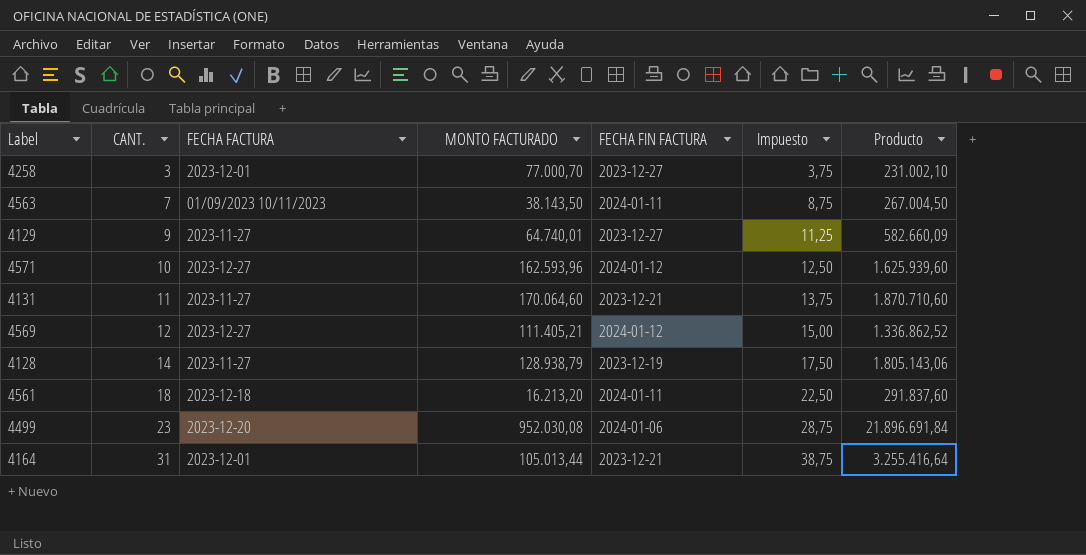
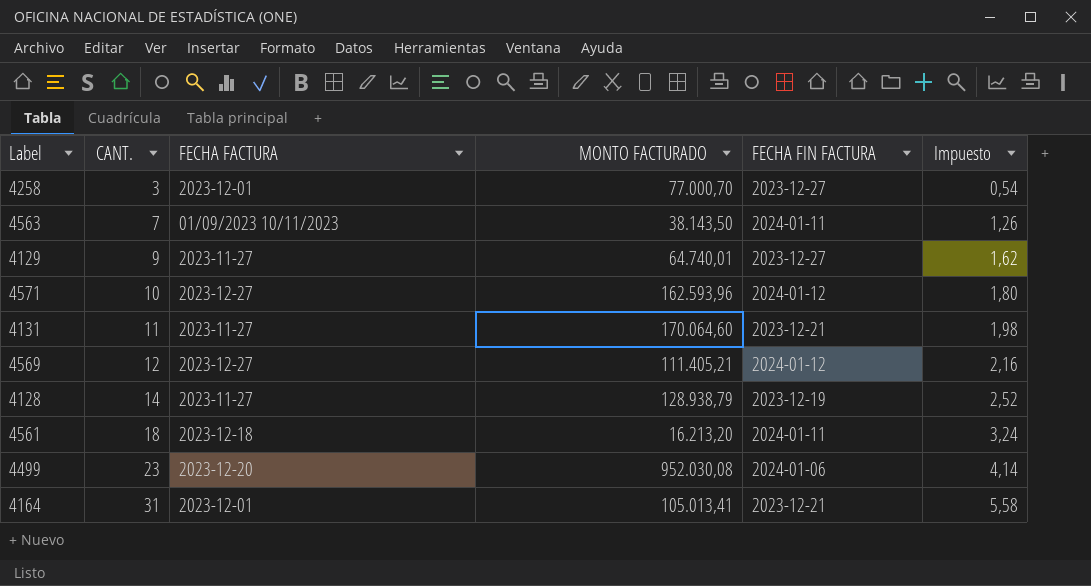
column Producto | formula: [CANT.] * [MONTO FACTURADO] -> none
column Impuesto | formula: [CANT.] * 1,25 -> [CANT.] * 0,18
4164 | MONTO FACTURADO: 105.013,44 -> 105.013,41

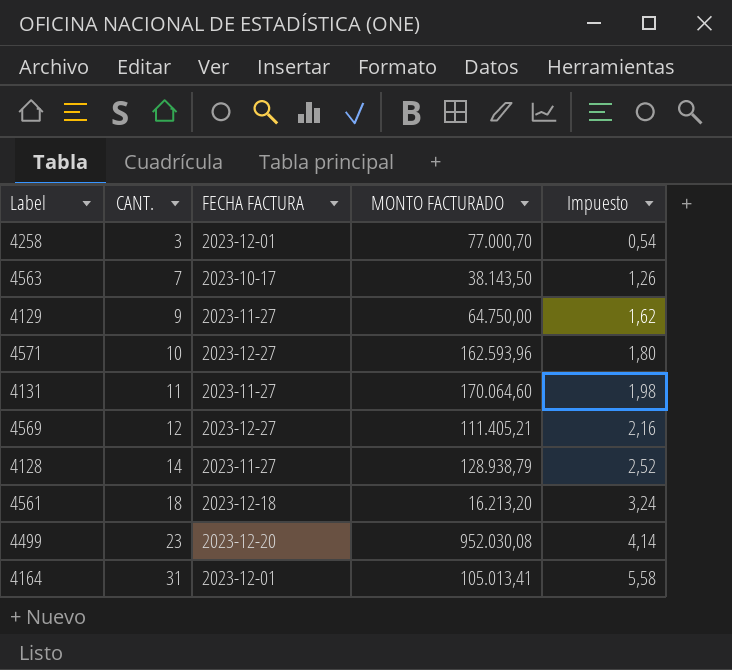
column FECHA FIN FACTURA | position: 5 -> none
4563 | FECHA FACTURA: 01/09/2023 10/11/2023 -> 2023-10-17
4129 | MONTO FACTURADO: 64.740,01 -> 64.750,00

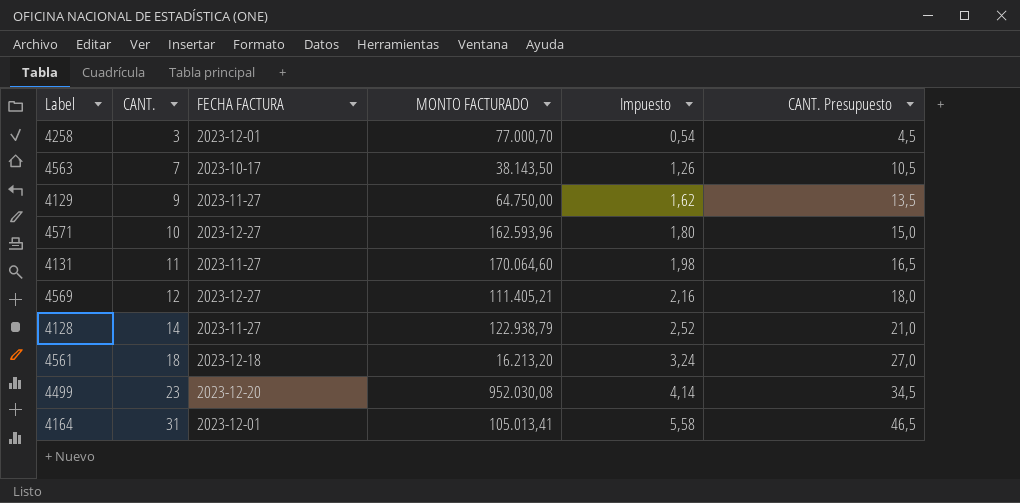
column CANT. Presupuesto | formula: none -> [CANT.] * 1,5
4128 | MONTO FACTURADO: 128.938,79 -> 122.938,79

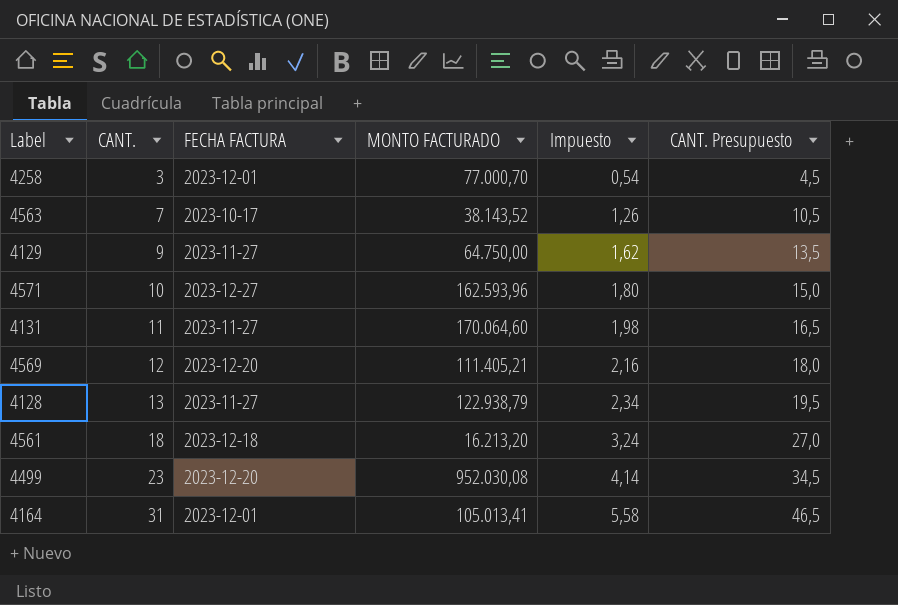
4563 | MONTO FACTURADO: 38.143,50 -> 38.143,52
4569 | FECHA FACTURA: 2023-12-27 -> 2023-12-20
4128 | CANT.: 14 -> 13
4128 | Impuesto: 2,52 -> 2,34
4128 | CANT. Presupuesto: 21,0 -> 19,5

